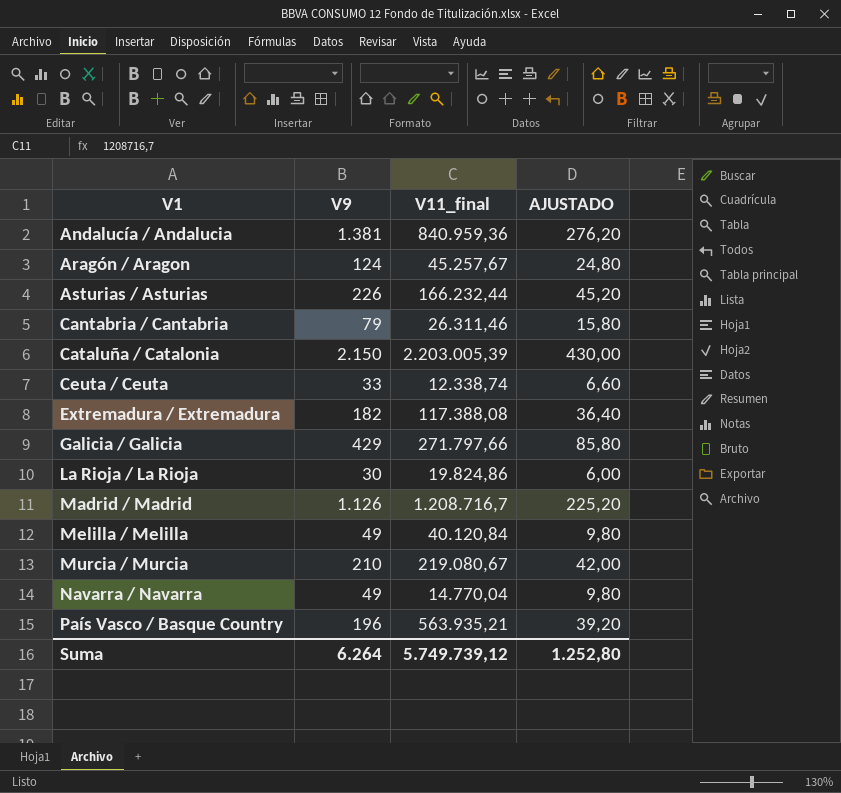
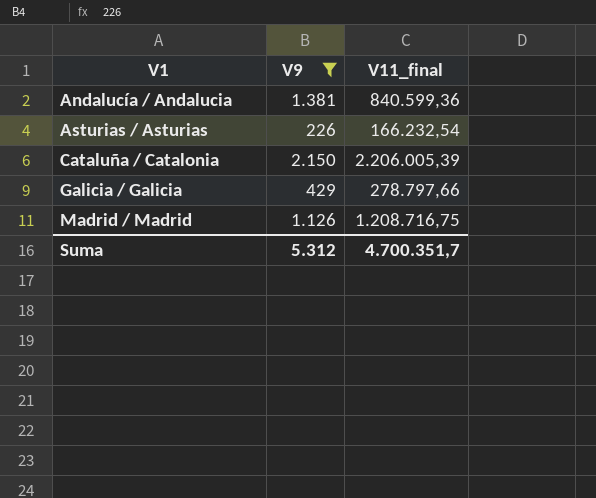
filter: none -> V9 >= 226
column AJUSTADO | formula: [V9] * 0,2 -> none
Andalucía / Andalucia | V11_final: 840.959,36 -> 840.599,36
Asturias / Asturias | V11_final: 166.232,44 -> 166.232,54
Cataluña / Catalonia | V11_final: 2.203.005,39 -> 2.206.005,39
Galicia / Galicia | V11_final: 271.797,66 -> 278.797,66
Madrid / Madrid | V11_final: 1.208.716,7 -> 1.208.716,75
Suma | V9: 6.264 -> 5.312
Suma | V11_final: 5.749.739,12 -> 4.700.351,7

